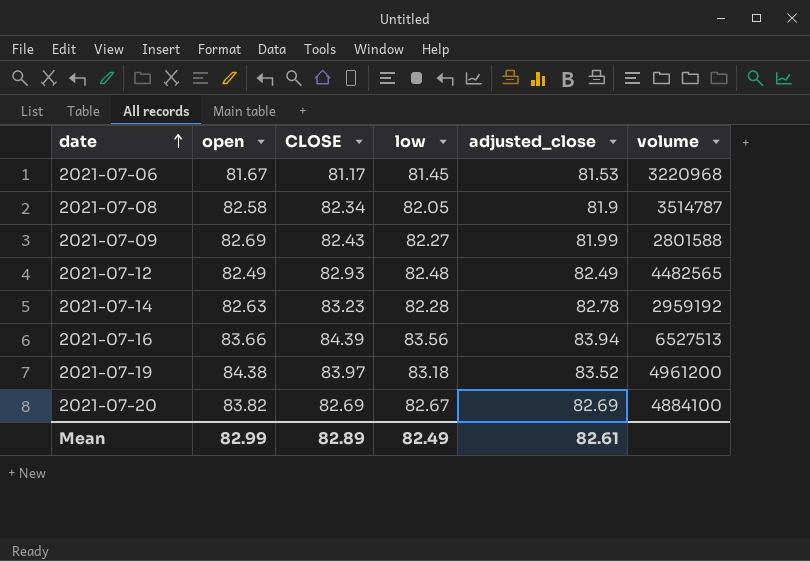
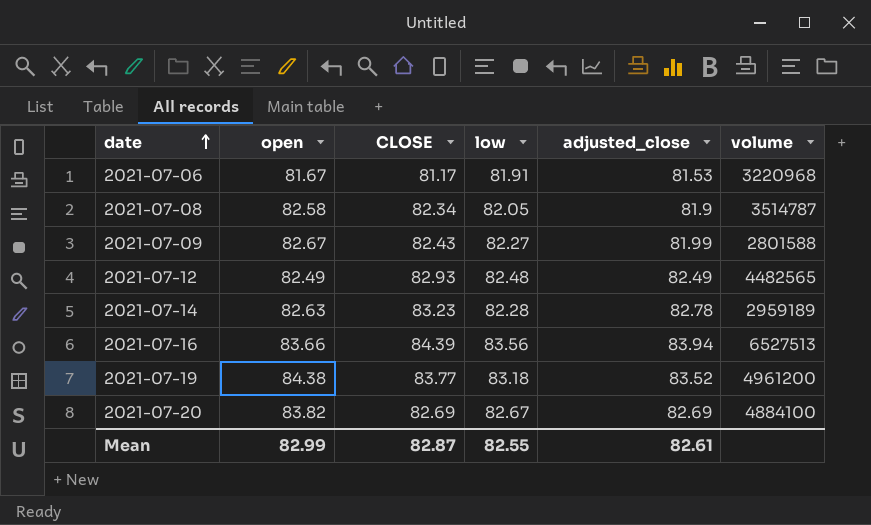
2021-07-06 | low: 81.45 -> 81.91
2021-07-09 | open: 82.69 -> 82.67
2021-07-14 | volume: 2959192 -> 2959189
2021-07-19 | CLOSE: 83.97 -> 83.77
Mean | CLOSE: 82.89 -> 82.87
Mean | low: 82.49 -> 82.55

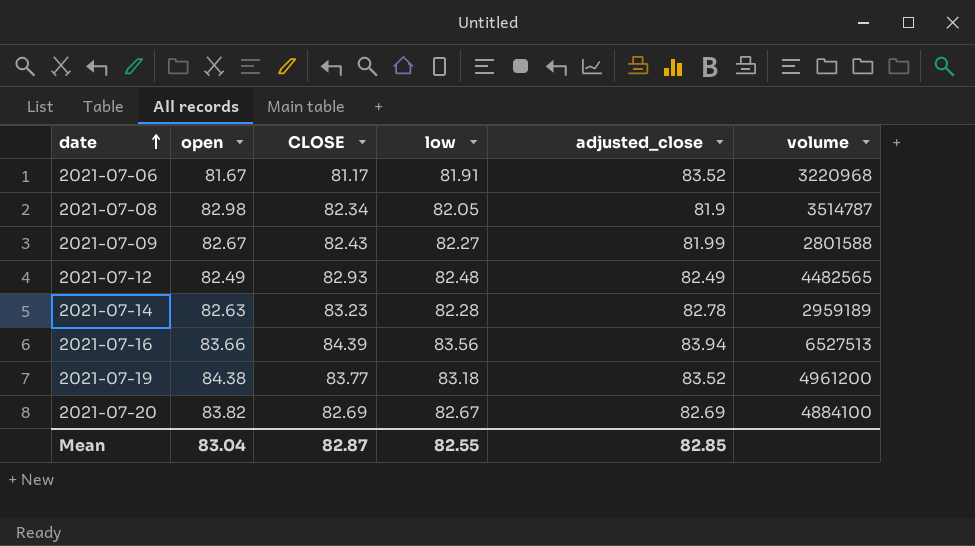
2021-07-06 | adjusted_close: 81.53 -> 83.52
2021-07-08 | open: 82.58 -> 82.98
Mean | open: 82.99 -> 83.04
Mean | adjusted_close: 82.61 -> 82.85

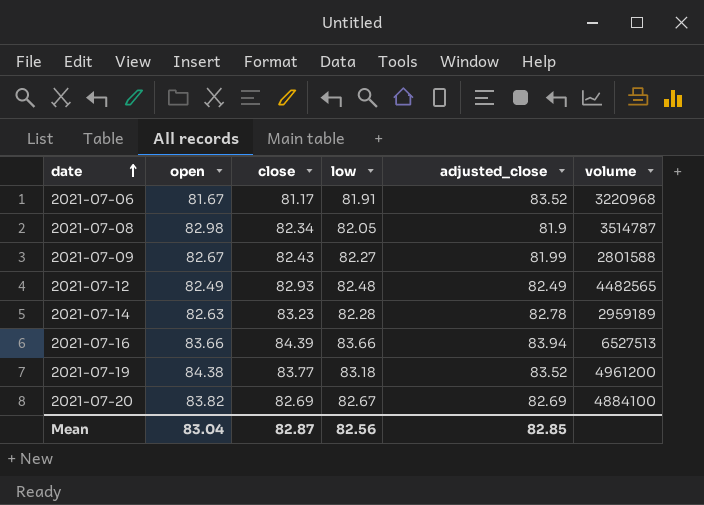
column name: CLOSE -> close
2021-07-16 | low: 83.56 -> 83.66
Mean | low: 82.55 -> 82.56

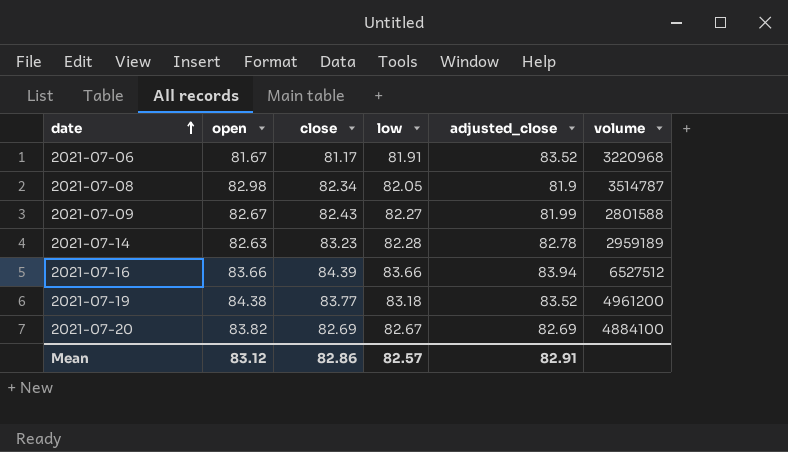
row 2021-07-12: 82.49 | 82.93 | 82.48 | 82.49 | 4482565 -> none
2021-07-16 | volume: 6527513 -> 6527512
Mean | open: 83.04 -> 83.12
Mean | close: 82.87 -> 82.86
Mean | low: 82.56 -> 82.57
Mean | adjusted_close: 82.85 -> 82.91

